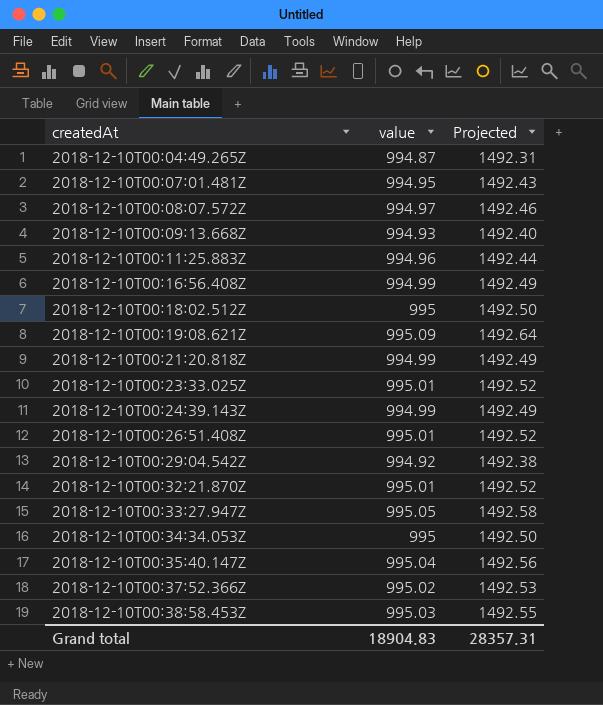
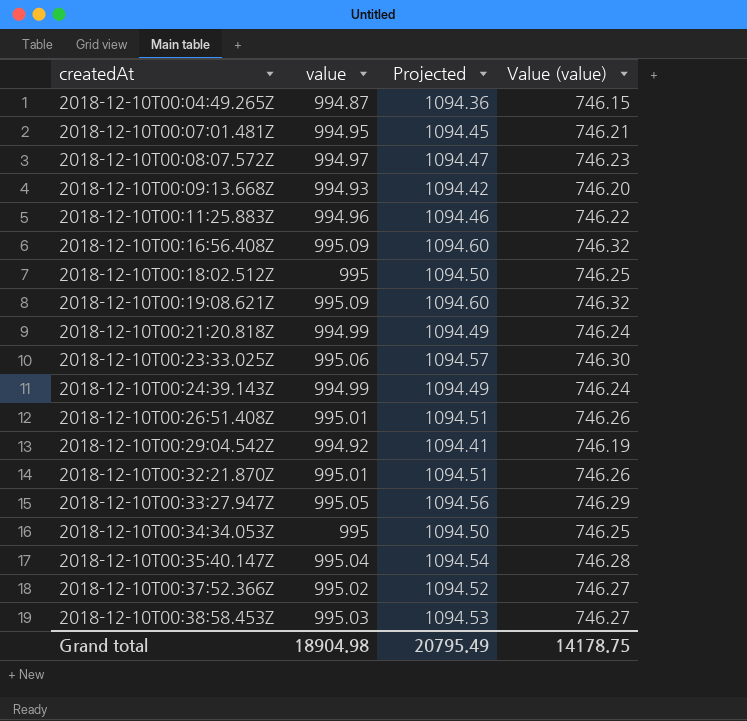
column Projected | formula: [value] * 1.5 -> [value] * 1.1
column Value (value) | formula: none -> [value] * 0.75
2018-12-10T00:16:56.408Z | value: 994.99 -> 995.09
2018-12-10T00:23:33.025Z | value: 995.01 -> 995.06
Grand total | value: 18904.83 -> 18904.98
Grand total | Projected: 28357.31 -> 20795.49

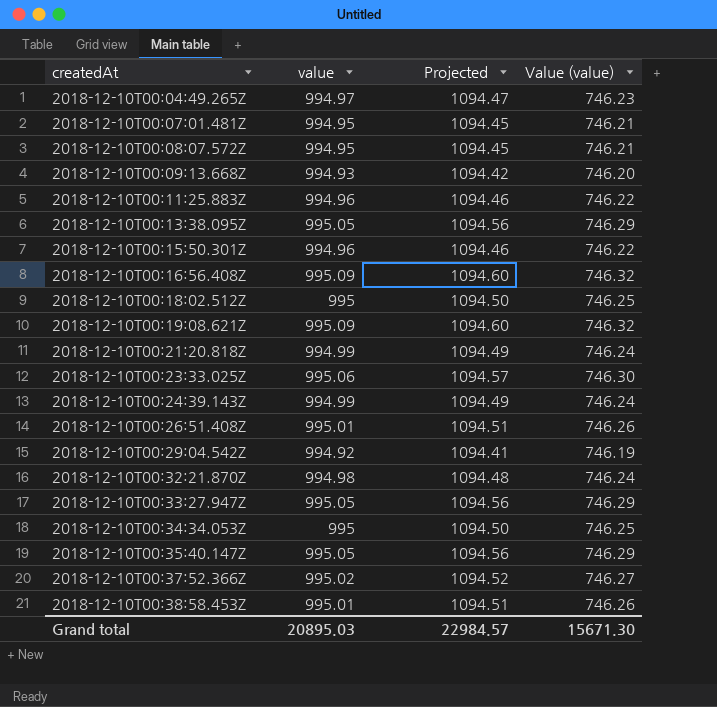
2018-12-10T00:04:49.265Z | value: 994.87 -> 994.97
2018-12-10T00:04:49.265Z | Projected: 1094.36 -> 1094.47
2018-12-10T00:04:49.265Z | Value (value): 746.15 -> 746.23
2018-12-10T00:08:07.572Z | value: 994.97 -> 994.95
2018-12-10T00:08:07.572Z | Projected: 1094.47 -> 1094.45
2018-12-10T00:08:07.572Z | Value (value): 746.23 -> 746.21
row 2018-12-10T00:13:38.095Z: none -> 995.05 | 1094.56 | 746.29
row 2018-12-10T00:15:50.301Z: none -> 994.96 | 1094.46 | 746.22
2018-12-10T00:32:21.870Z | value: 995.01 -> 994.98
2018-12-10T00:32:21.870Z | Projected: 1094.51 -> 1094.48
2018-12-10T00:32:21.870Z | Value (value): 746.26 -> 746.24
2018-12-10T00:35:40.147Z | value: 995.04 -> 995.05
2018-12-10T00:35:40.147Z | Projected: 1094.54 -> 1094.56
2018-12-10T00:35:40.147Z | Value (value): 746.28 -> 746.29
2018-12-10T00:38:58.453Z | value: 995.03 -> 995.01
2018-12-10T00:38:58.453Z | Projected: 1094.53 -> 1094.51
2018-12-10T00:38:58.453Z | Value (value): 746.27 -> 746.26
Grand total | value: 18904.98 -> 20895.03
Grand total | Projected: 20795.49 -> 22984.57
Grand total | Value (value): 14178.75 -> 15671.30

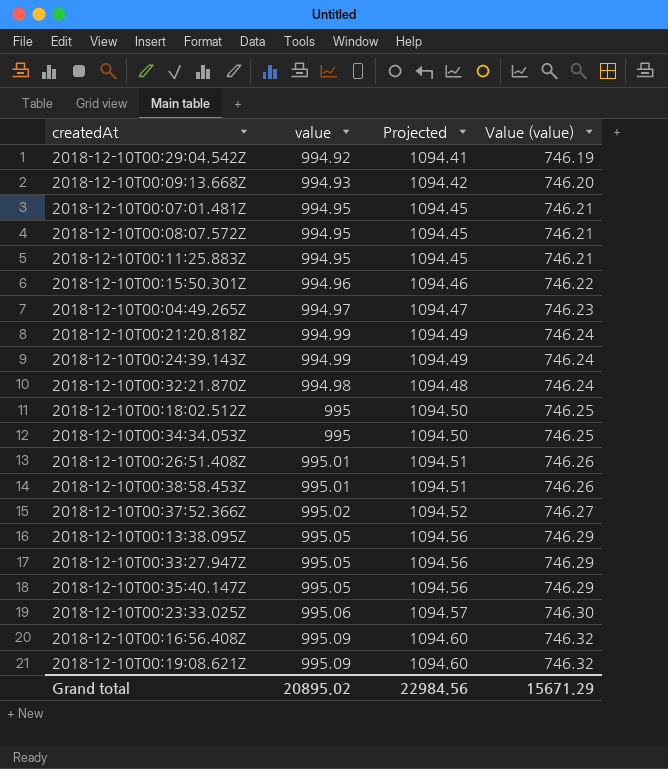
row order: createdAt ascending -> Value (value) ascending
2018-12-10T00:11:25.883Z | value: 994.96 -> 994.95
2018-12-10T00:11:25.883Z | Projected: 1094.46 -> 1094.45
2018-12-10T00:11:25.883Z | Value (value): 746.22 -> 746.21
Grand total | value: 20895.03 -> 20895.02
Grand total | Projected: 22984.57 -> 22984.56
Grand total | Value (value): 15671.30 -> 15671.29

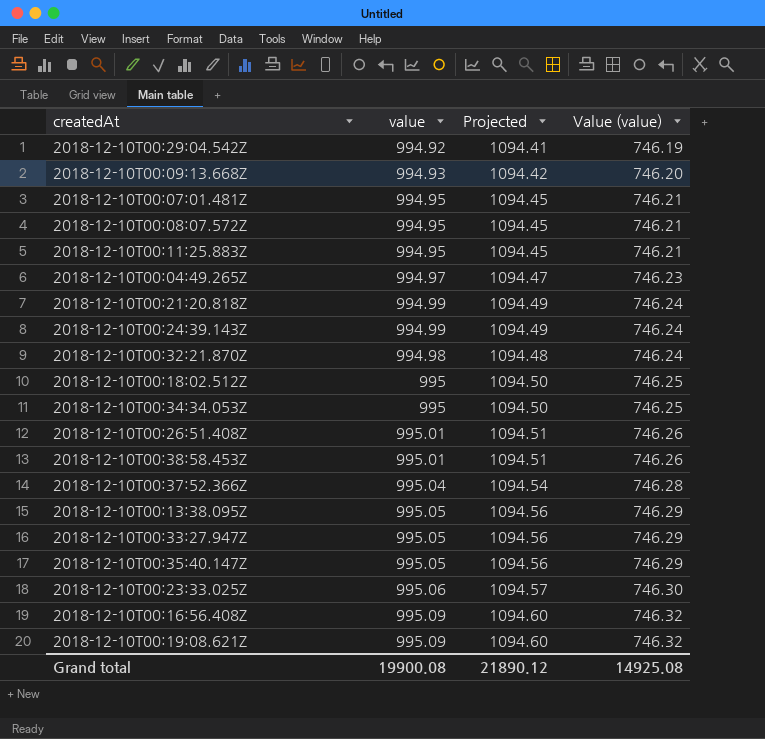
row 2018-12-10T00:15:50.301Z: 994.96 | 1094.46 | 746.22 -> none
2018-12-10T00:37:52.366Z | value: 995.02 -> 995.04
2018-12-10T00:37:52.366Z | Projected: 1094.52 -> 1094.54
2018-12-10T00:37:52.366Z | Value (value): 746.27 -> 746.28
Grand total | value: 20895.02 -> 19900.08
Grand total | Projected: 22984.56 -> 21890.12
Grand total | Value (value): 15671.29 -> 14925.08

